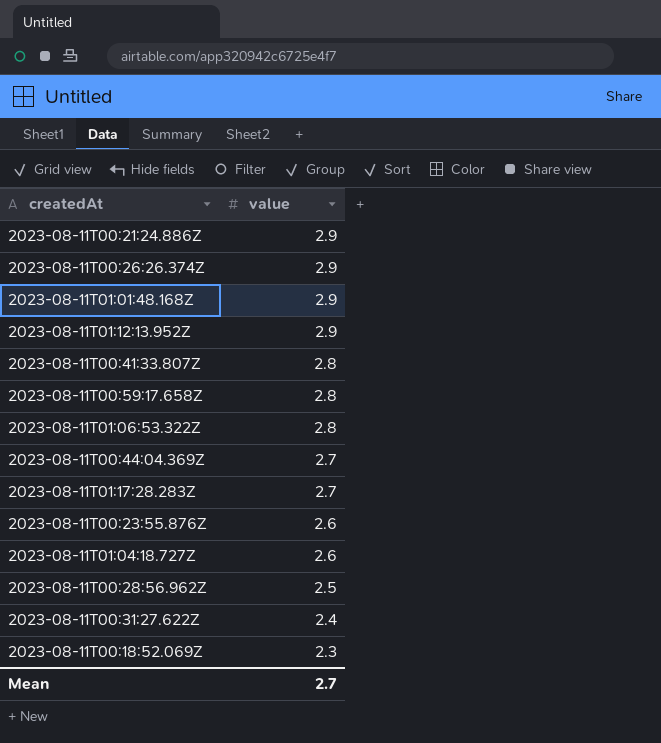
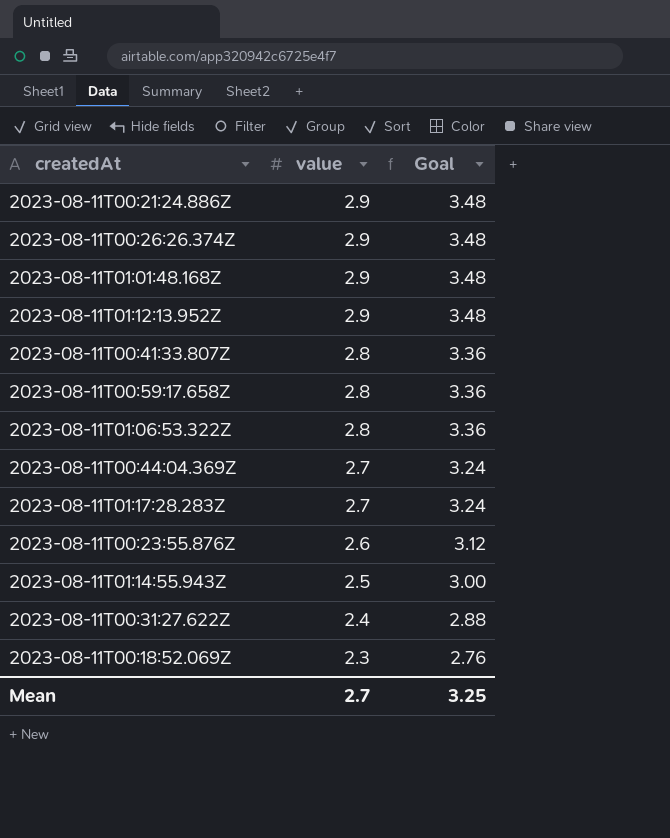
column Goal | formula: none -> [value] * 1.2
row 2023-08-11T01:04:18.727Z: 2.6 -> none
row 2023-08-11T00:28:56.962Z: 2.5 -> none
row 2023-08-11T01:14:55.943Z: none -> 2.5 | 3.00

